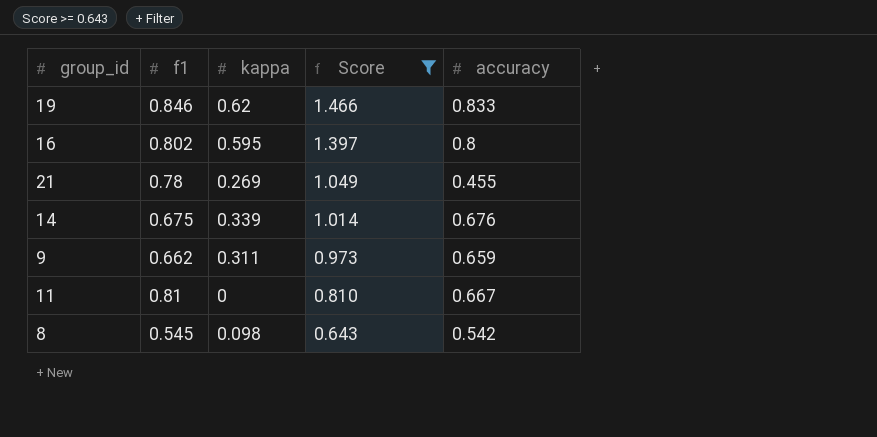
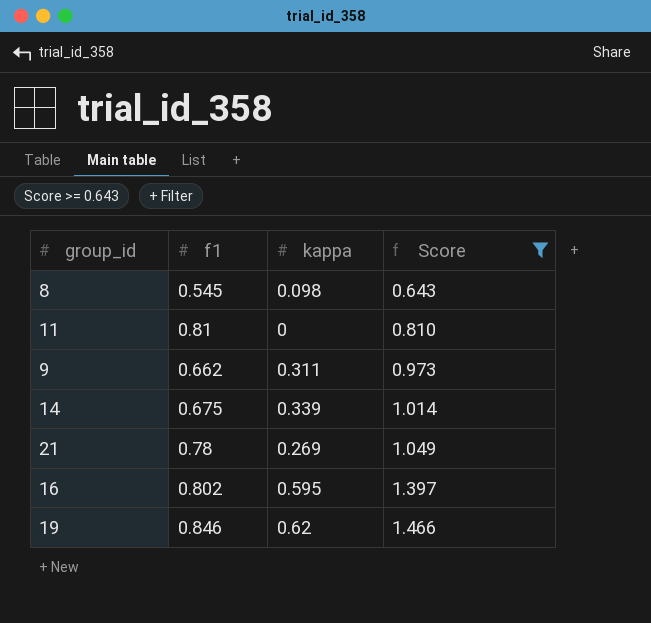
row order: Score descending -> Score ascending
column accuracy | position: 5 -> none

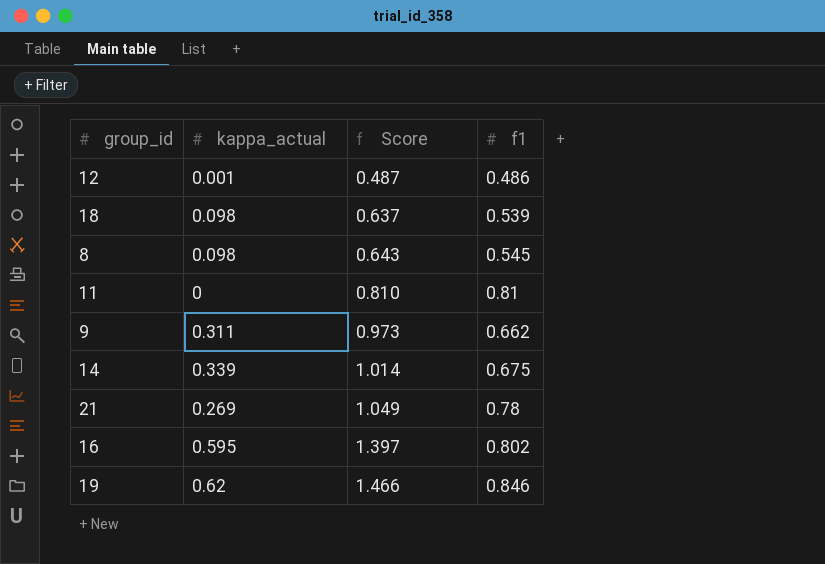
filter: Score >= 0.643 -> none
column name: kappa -> kappa_actual
column f1 | position: 2 -> 4

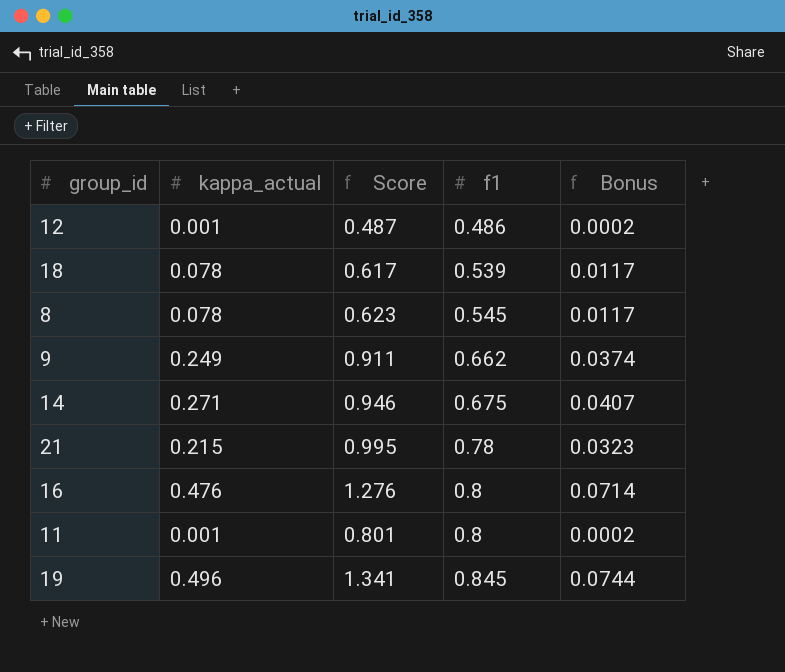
row order: Score ascending -> f1 ascending
column Bonus | formula: none -> [kappa_actual] * 0.15
18 | kappa_actual: 0.098 -> 0.078
18 | Score: 0.637 -> 0.617
8 | kappa_actual: 0.098 -> 0.078
8 | Score: 0.643 -> 0.623
9 | kappa_actual: 0.311 -> 0.249
9 | Score: 0.973 -> 0.911
14 | kappa_actual: 0.339 -> 0.271
14 | Score: 1.014 -> 0.946
21 | kappa_actual: 0.269 -> 0.215
21 | Score: 1.049 -> 0.995
16 | kappa_actual: 0.595 -> 0.476
16 | Score: 1.397 -> 1.276
16 | f1: 0.802 -> 0.8
11 | kappa_actual: 0 -> 0.001
11 | Score: 0.810 -> 0.801
11 | f1: 0.81 -> 0.8
19 | kappa_actual: 0.62 -> 0.496
19 | Score: 1.466 -> 1.341
19 | f1: 0.846 -> 0.845

